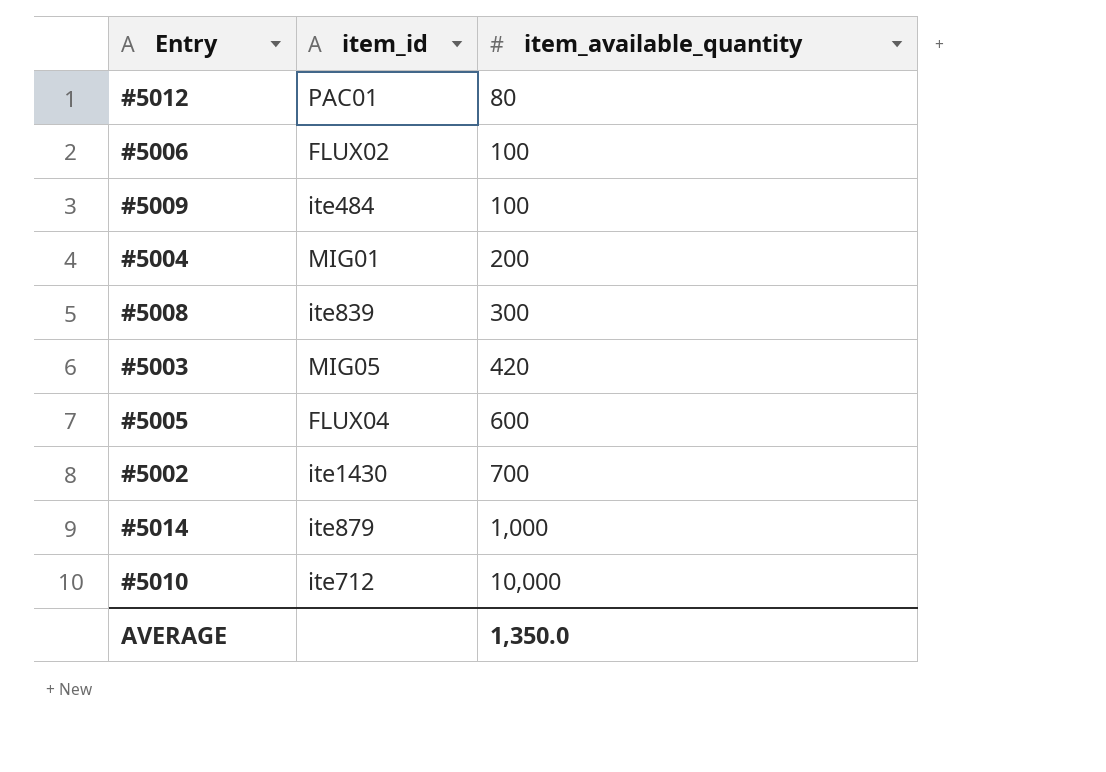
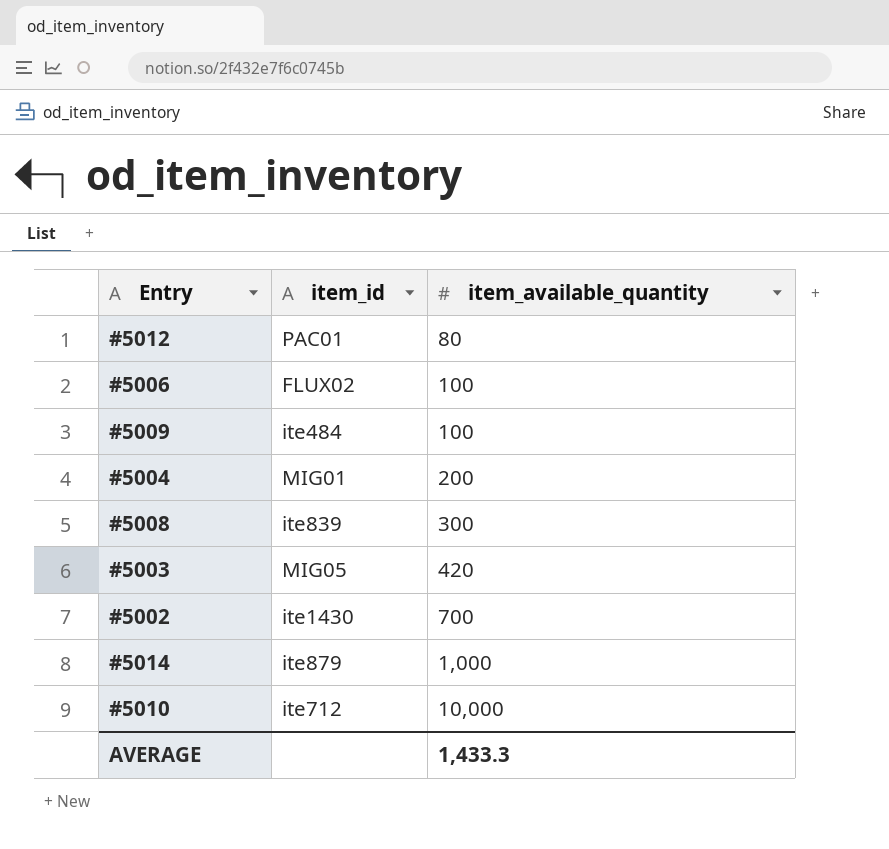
row #5005: FLUX04 | 600 -> none
AVERAGE | item_available_quantity: 1,350.0 -> 1,433.3

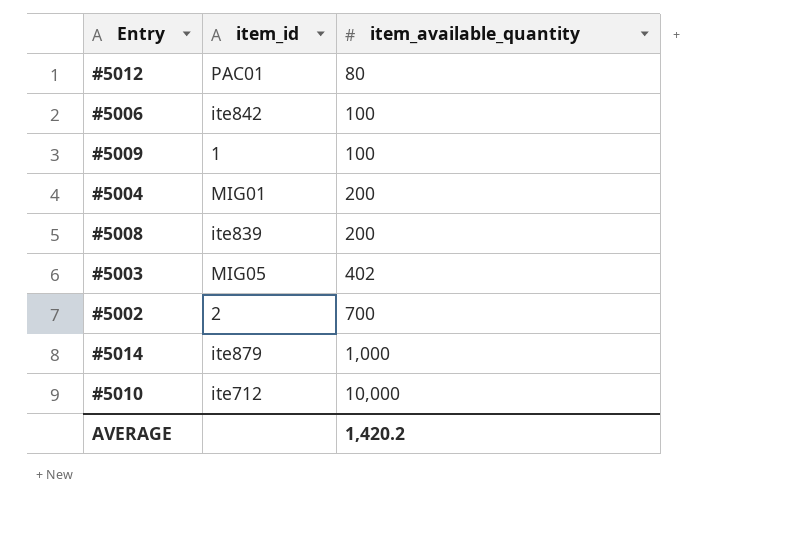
#5006 | item_id: FLUX02 -> ite842
#5009 | item_id: ite484 -> 1
#5008 | item_available_quantity: 300 -> 200
#5003 | item_available_quantity: 420 -> 402
#5002 | item_id: ite1430 -> 2
AVERAGE | item_available_quantity: 1,433.3 -> 1,420.2

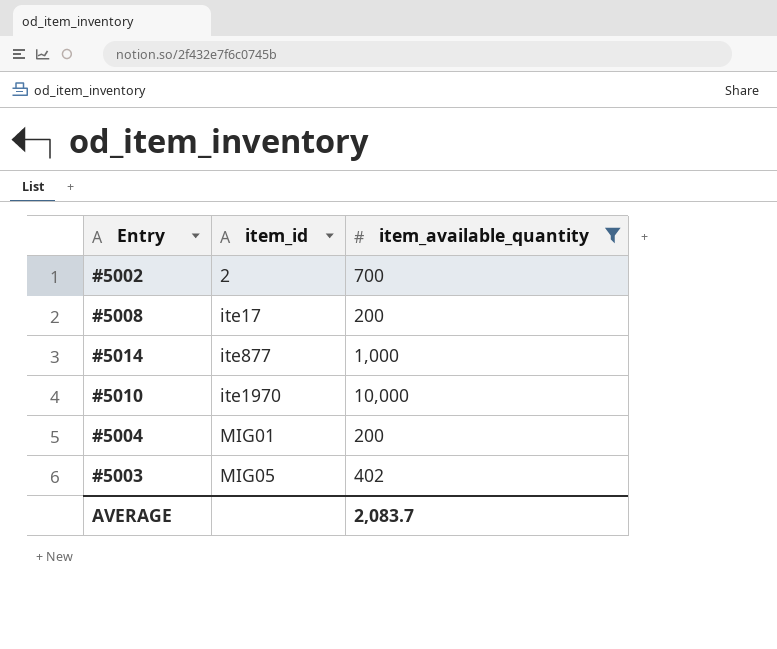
filter: none -> item_available_quantity >= 200
row order: item_available_quantity ascending -> item_id ascending
#5008 | item_id: ite839 -> ite17
#5014 | item_id: ite879 -> ite877
#5010 | item_id: ite712 -> ite1970
AVERAGE | item_available_quantity: 1,420.2 -> 2,083.7

